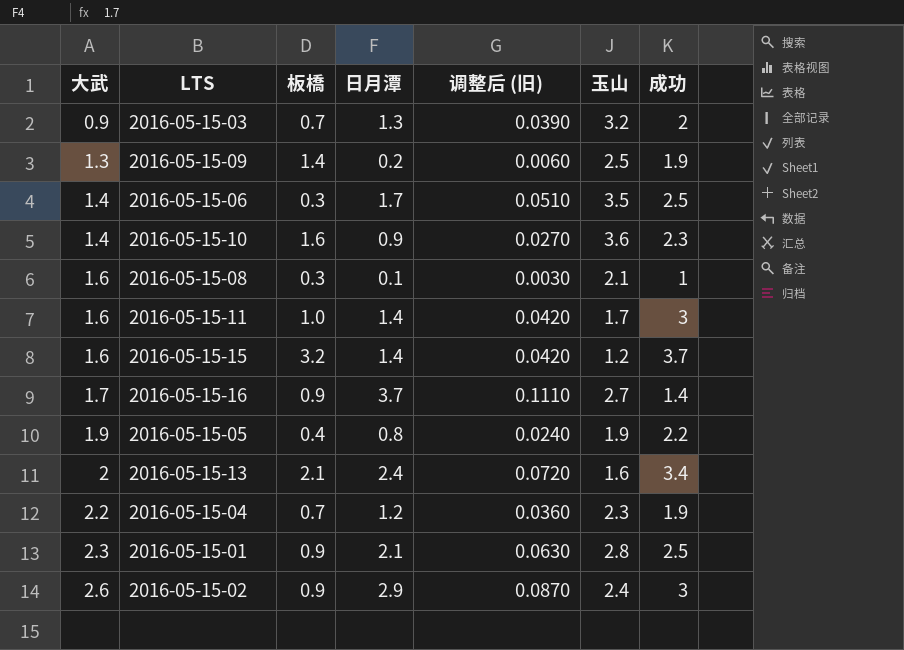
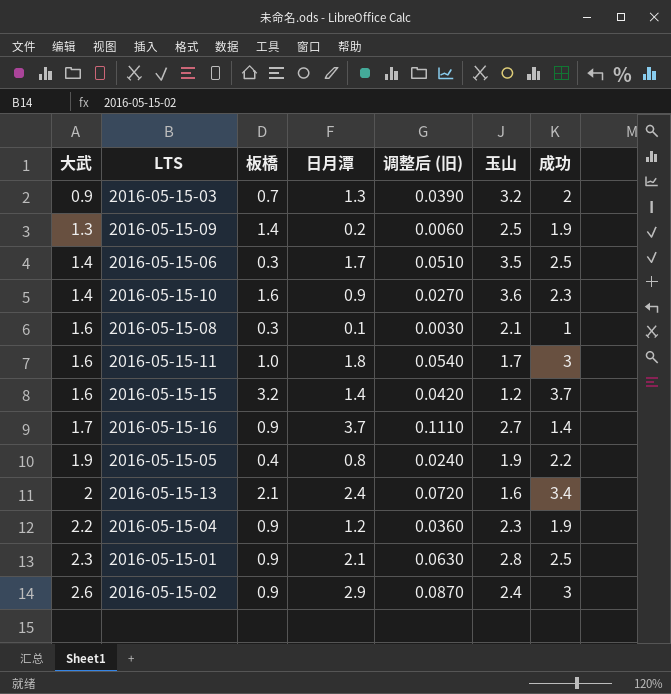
2016-05-15-11 | 日月潭: 1.4 -> 1.8
2016-05-15-11 | 调整后 (旧): 0.0420 -> 0.0540
2016-05-15-04 | 板橋: 0.7 -> 0.9

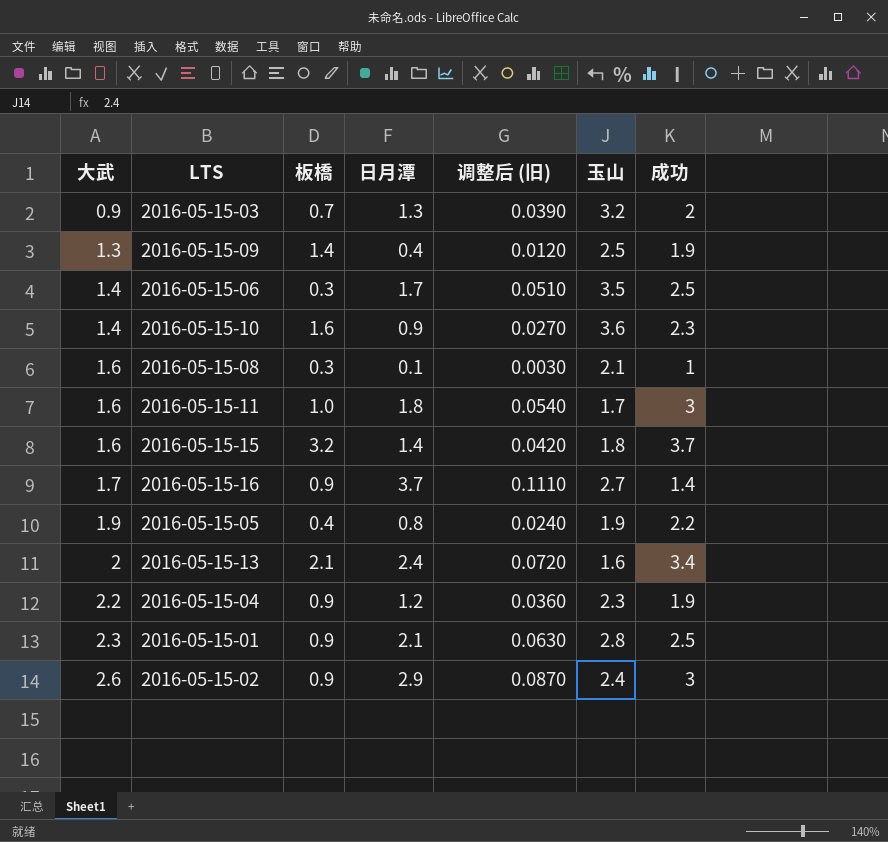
2016-05-15-09 | 日月潭: 0.2 -> 0.4
2016-05-15-09 | 调整后 (旧): 0.0060 -> 0.0120
2016-05-15-15 | 玉山: 1.2 -> 1.8

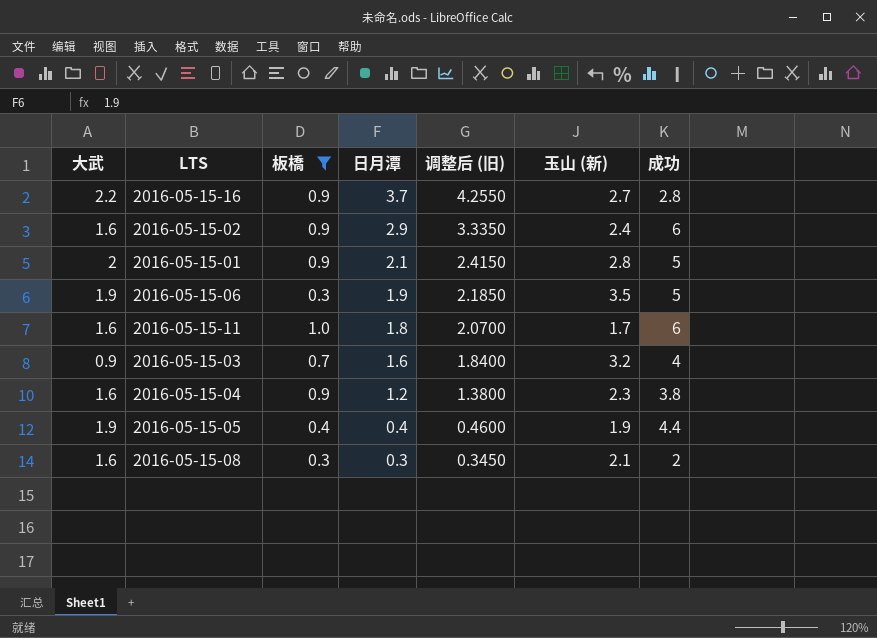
filter: none -> 板橋 <= 1.0
row order: 大武 ascending -> 日月潭 descending
column 调整后 (旧) | formula: [日月潭] * 0.03 -> [日月潭] * 1.15
column name: 玉山 -> 玉山 (新)
2016-05-15-16 | 大武: 1.7 -> 2.2
2016-05-15-16 | 成功: 1.4 -> 2.8
2016-05-15-02 | 大武: 2.6 -> 1.6
2016-05-15-02 | 成功: 3 -> 6
2016-05-15-01 | 大武: 2.3 -> 2
2016-05-15-01 | 成功: 2.5 -> 5
2016-05-15-06 | 大武: 1.4 -> 1.9
2016-05-15-06 | 日月潭: 1.7 -> 1.9
2016-05-15-06 | 成功: 2.5 -> 5
2016-05-15-11 | 成功: 3 -> 6
2016-05-15-03 | 日月潭: 1.3 -> 1.6
2016-05-15-03 | 成功: 2 -> 4
2016-05-15-04 | 大武: 2.2 -> 1.6
2016-05-15-04 | 成功: 1.9 -> 3.8
2016-05-15-05 | 日月潭: 0.8 -> 0.4
2016-05-15-05 | 成功: 2.2 -> 4.4
2016-05-15-08 | 日月潭: 0.1 -> 0.3
2016-05-15-08 | 成功: 1 -> 2

